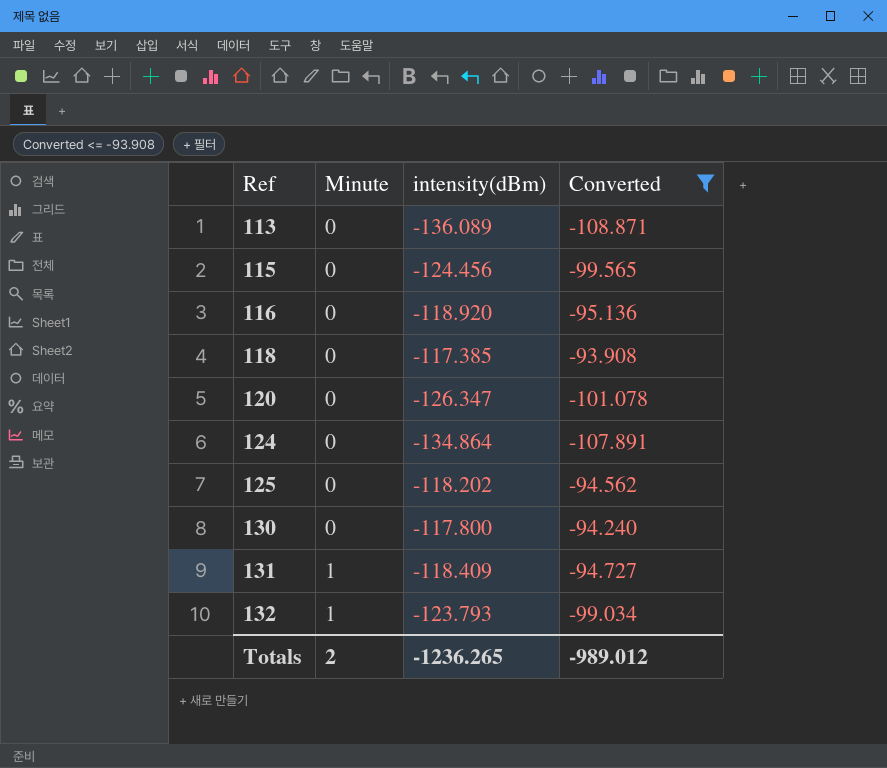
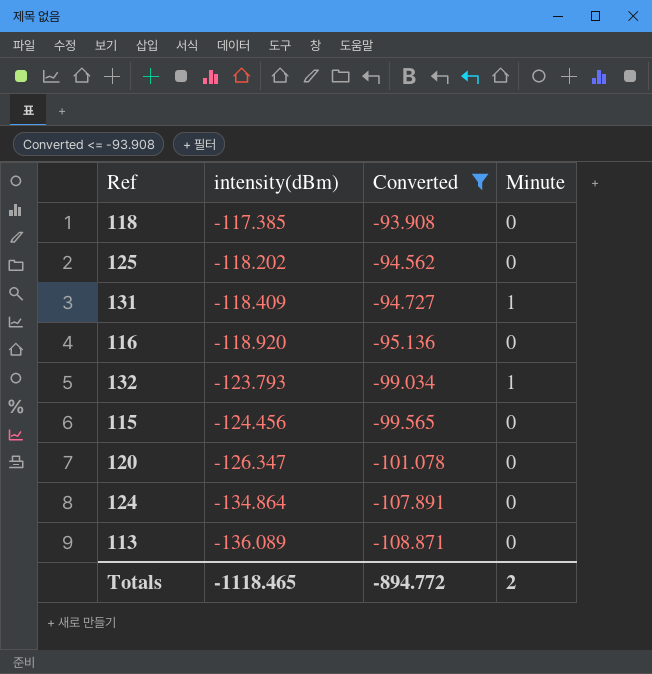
row order: Ref ascending -> intensity(dBm) descending
column Minute | position: 2 -> 4
row 130: 0 | -117.800 | -94.240 -> none
Totals | intensity(dBm): -1236.265 -> -1118.465
Totals | Converted: -989.012 -> -894.772

